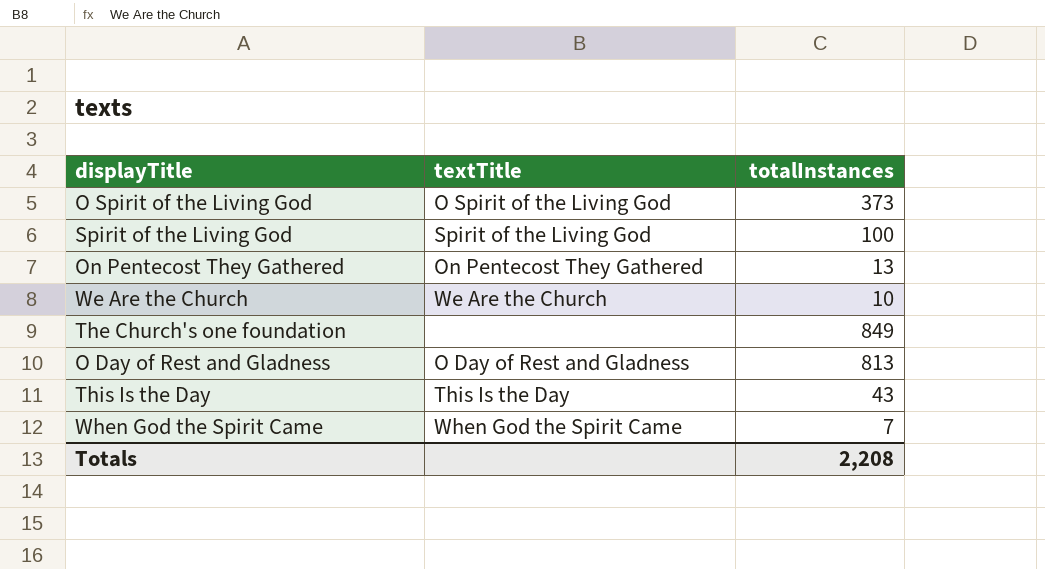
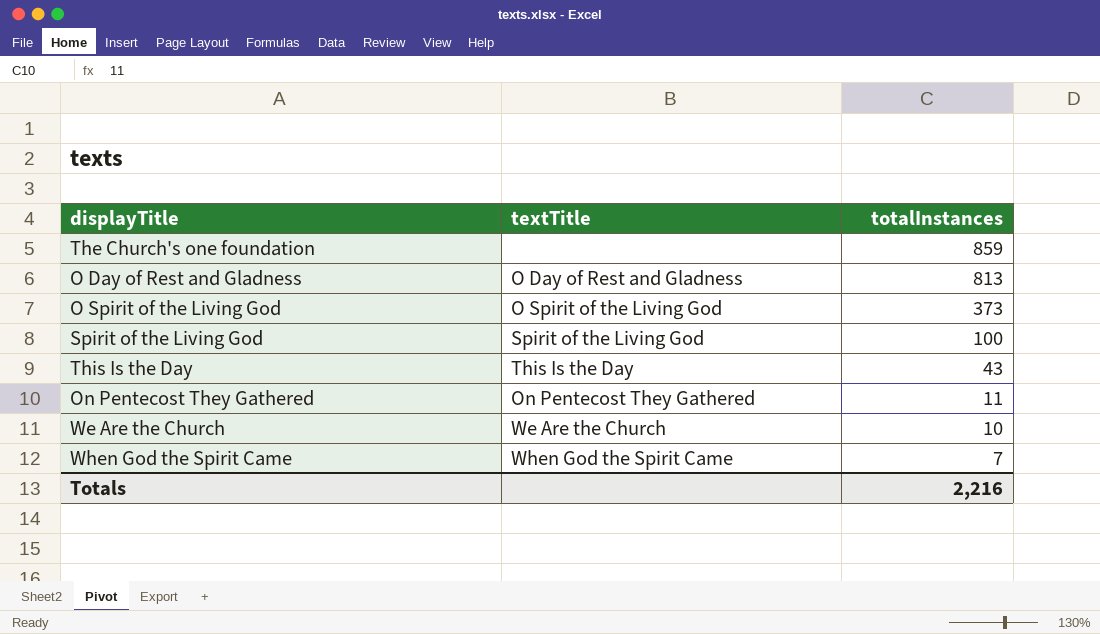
row order: none -> totalInstances descending
The Church's one foundation | totalInstances: 849 -> 859
On Pentecost They Gathered | totalInstances: 13 -> 11
Totals | totalInstances: 2,208 -> 2,216

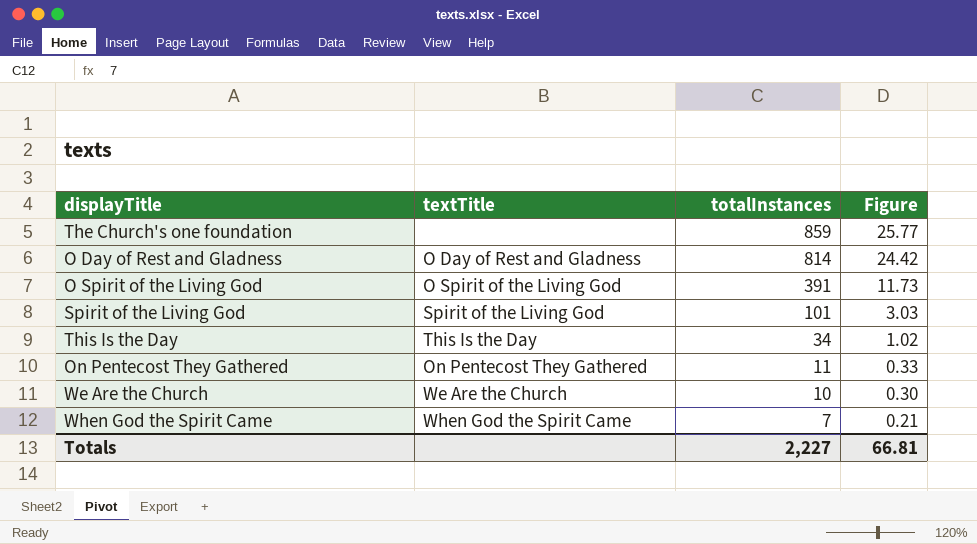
column Figure | formula: none -> [totalInstances] * 0.03
O Day of Rest and Gladness | totalInstances: 813 -> 814
O Spirit of the Living God | totalInstances: 373 -> 391
Spirit of the Living God | totalInstances: 100 -> 101
This Is the Day | totalInstances: 43 -> 34
Totals | totalInstances: 2,216 -> 2,227

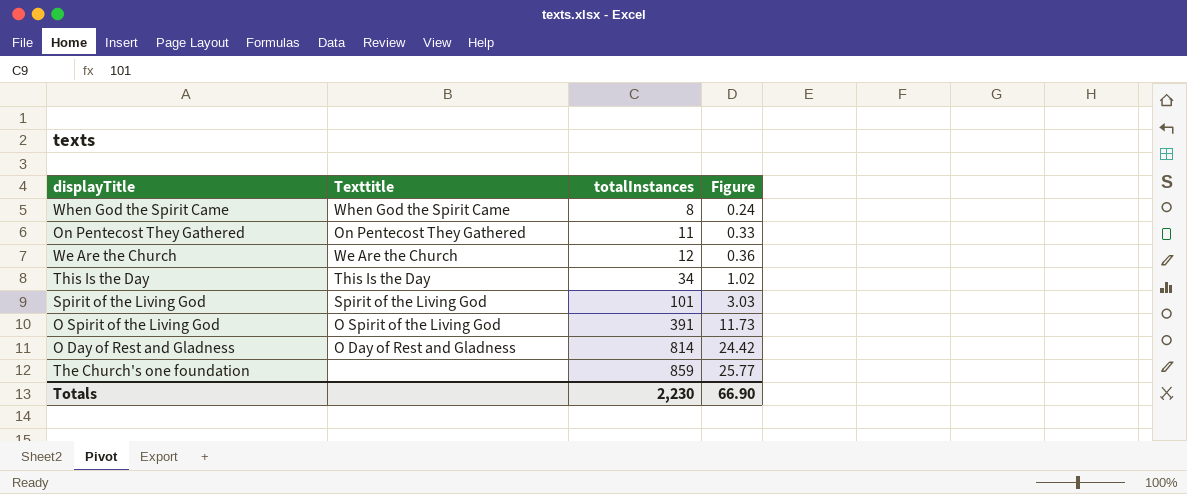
row order: totalInstances descending -> totalInstances ascending
column name: textTitle -> Texttitle
When God the Spirit Came | totalInstances: 7 -> 8
When God the Spirit Came | Figure: 0.21 -> 0.24
We Are the Church | totalInstances: 10 -> 12
We Are the Church | Figure: 0.30 -> 0.36
Totals | totalInstances: 2,227 -> 2,230
Totals | Figure: 66.81 -> 66.90

